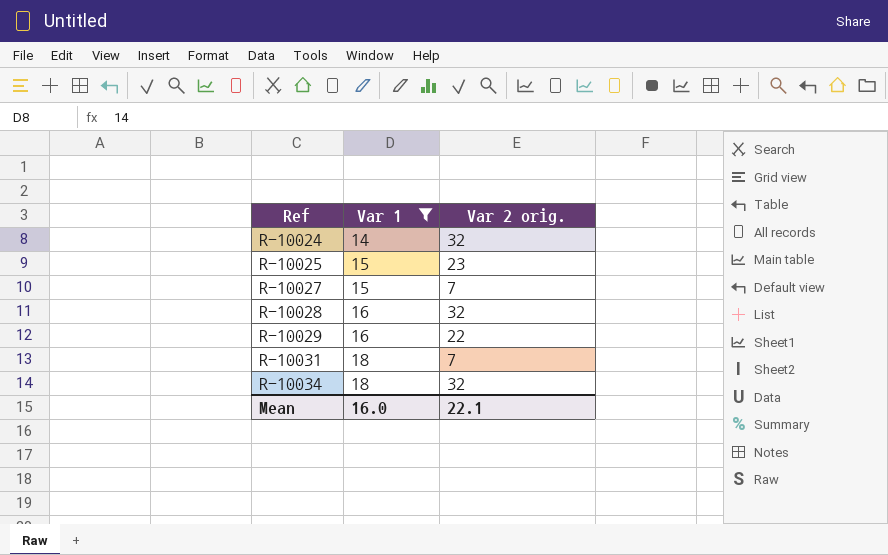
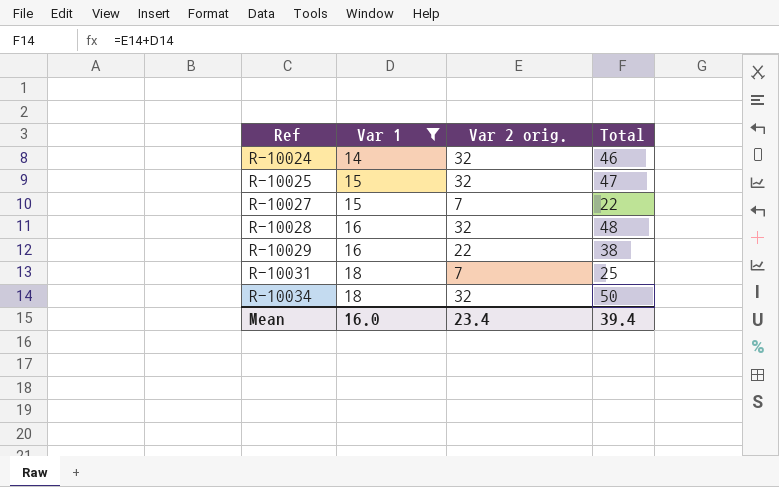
column Total | formula: none -> [Var 1] + [Var 2 orig.]
R-10025 | Var 2 orig.: 23 -> 32
Mean | Var 2 orig.: 22.1 -> 23.4

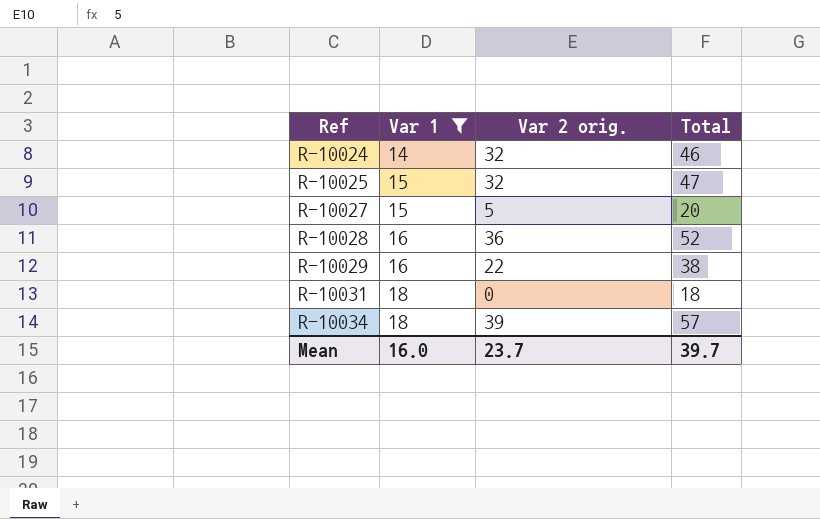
R-10027 | Var 2 orig.: 7 -> 5
R-10027 | Total: 22 -> 20
R-10028 | Var 2 orig.: 32 -> 36
R-10028 | Total: 48 -> 52
R-10031 | Var 2 orig.: 7 -> 0
R-10031 | Total: 25 -> 18
R-10034 | Var 2 orig.: 32 -> 39
R-10034 | Total: 50 -> 57
Mean | Var 2 orig.: 23.4 -> 23.7
Mean | Total: 39.4 -> 39.7

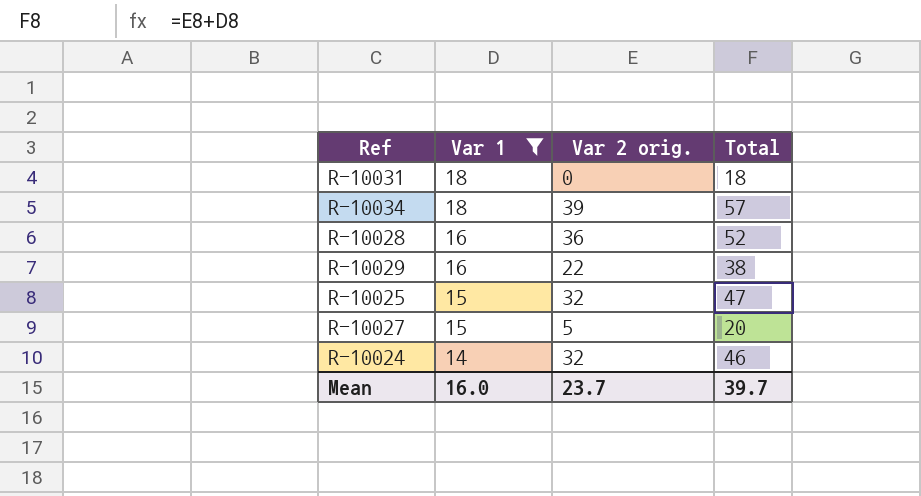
row order: Ref ascending -> Var 1 descending

